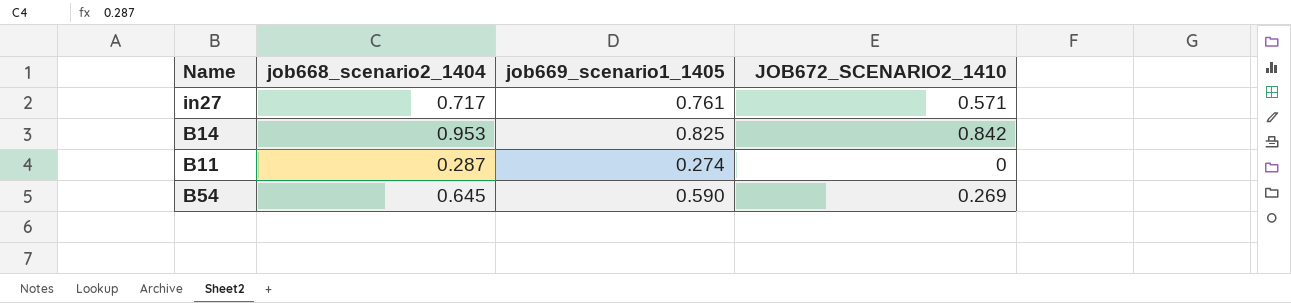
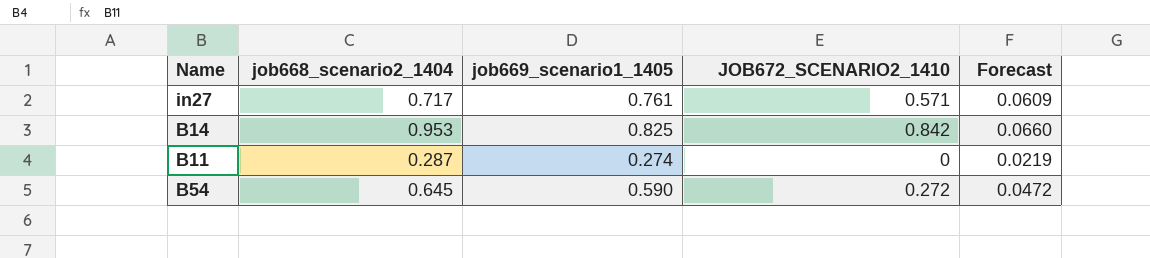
column Forecast | formula: none -> [job669_scenario1_1405] * 0.08
B54 | JOB672_SCENARIO2_1410: 0.269 -> 0.272

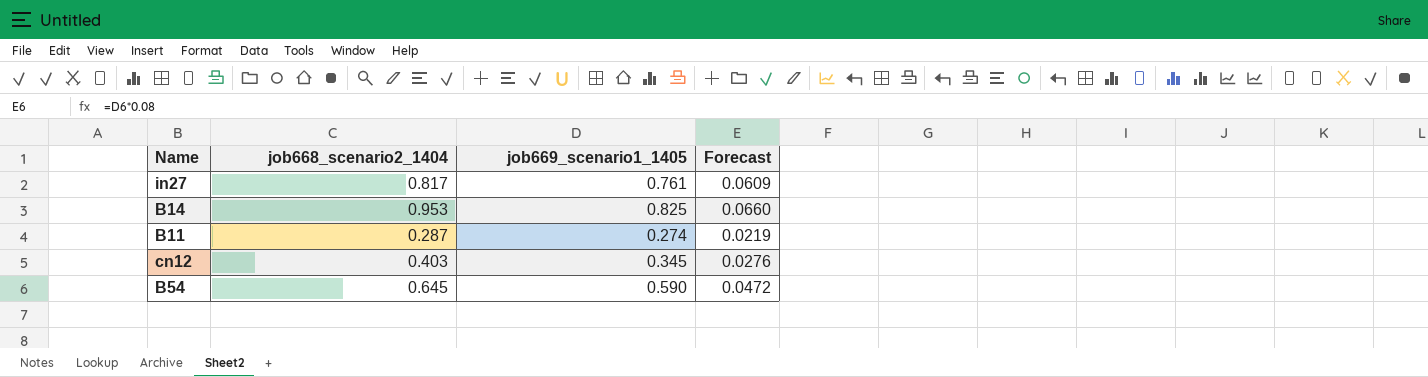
column JOB672_SCENARIO2_1410 | position: 4 -> none
in27 | job668_scenario2_1404: 0.717 -> 0.817
row cn12: none -> 0.403 | 0.345 | 0.0276

